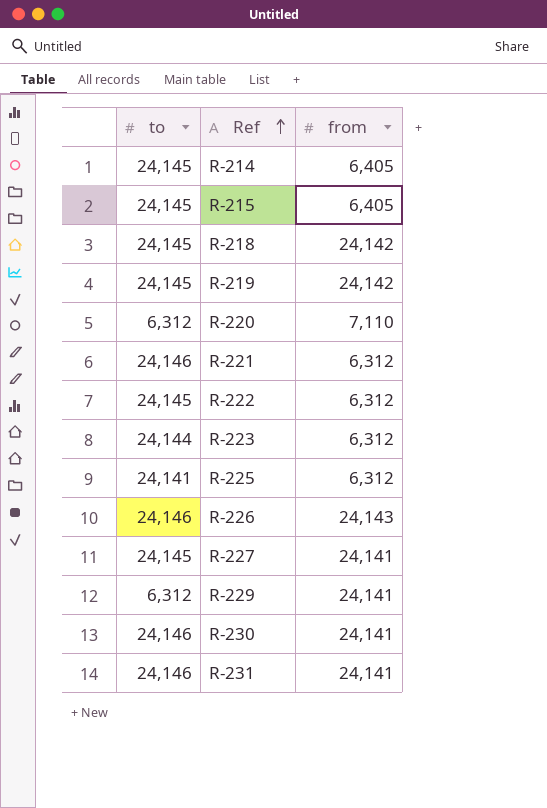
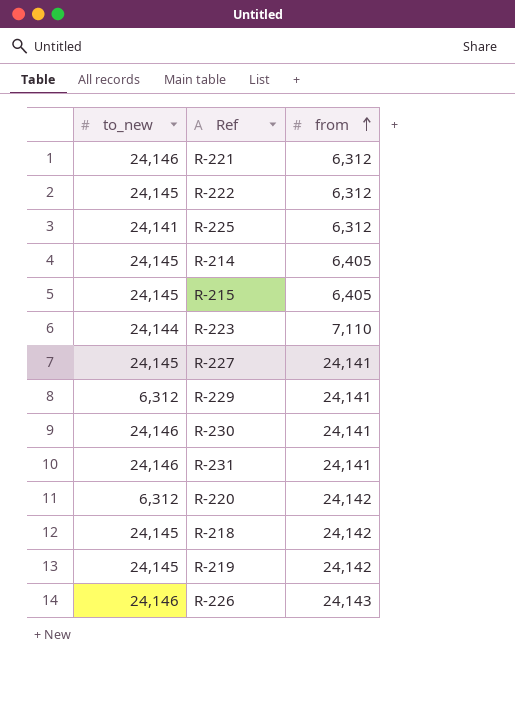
row order: Ref ascending -> from ascending
column name: to -> to_new
R-223 | from: 6,312 -> 7,110
R-220 | from: 7,110 -> 24,142

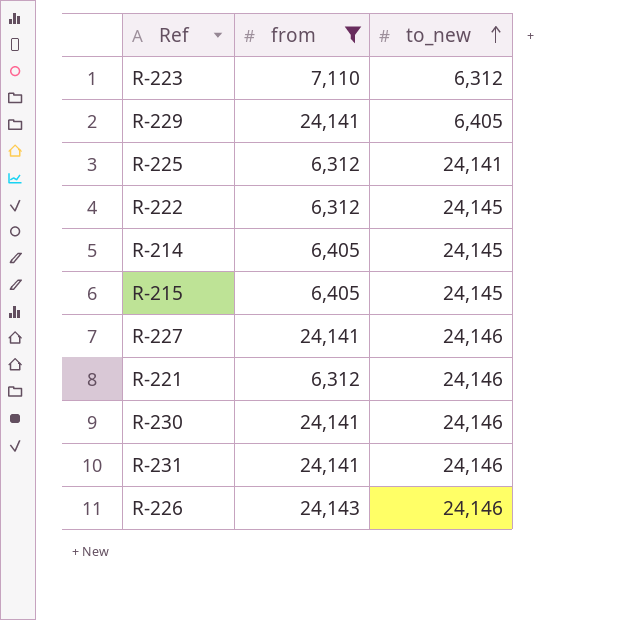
filter: none -> from != 24,142
row order: from ascending -> to_new ascending
column to_new | position: 1 -> 3
R-223 | to_new: 24,144 -> 6,312
R-229 | to_new: 6,312 -> 6,405
R-227 | to_new: 24,145 -> 24,146

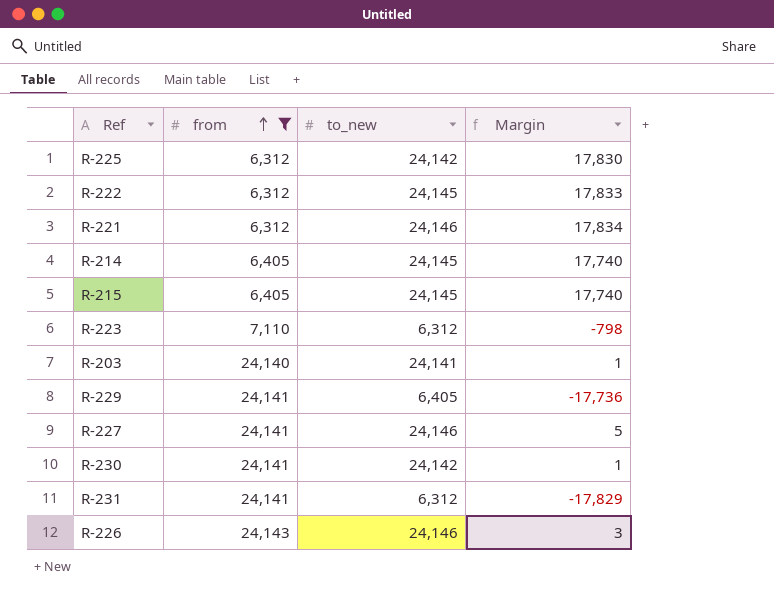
row order: to_new ascending -> from ascending
column Margin | formula: none -> [to_new] - [from]
R-225 | to_new: 24,141 -> 24,142
row R-203: none -> 24,140 | 24,141 | 1
R-230 | to_new: 24,146 -> 24,142
R-231 | to_new: 24,146 -> 6,312

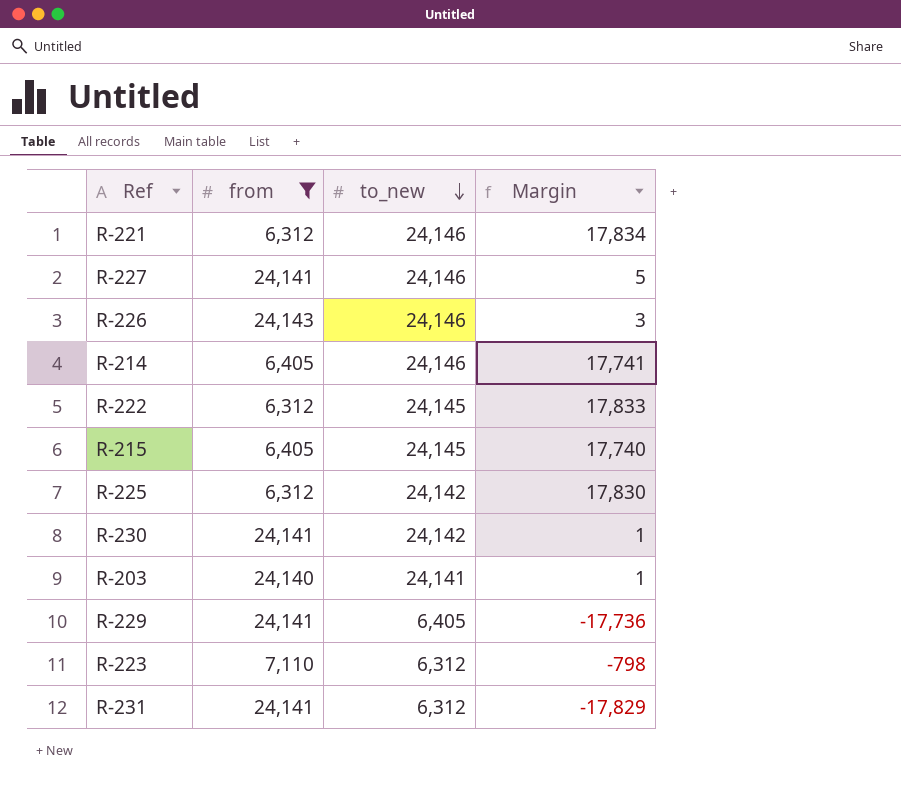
row order: from ascending -> to_new descending
R-214 | to_new: 24,145 -> 24,146
R-214 | Margin: 17,740 -> 17,741

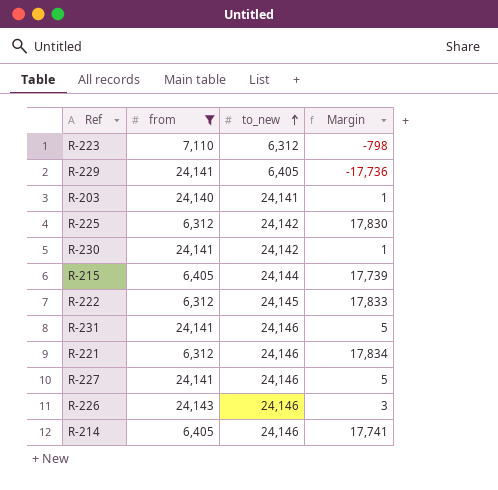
row order: to_new descending -> to_new ascending
R-215 | to_new: 24,145 -> 24,144
R-215 | Margin: 17,740 -> 17,739
R-231 | to_new: 6,312 -> 24,146
R-231 | Margin: -17,829 -> 5

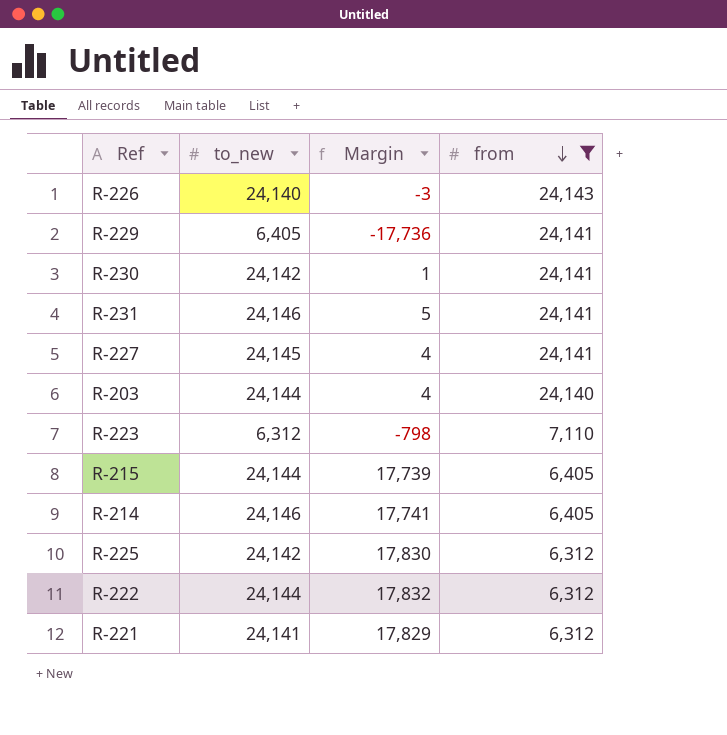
row order: to_new ascending -> from descending
column from | position: 2 -> 4
R-226 | to_new: 24,146 -> 24,140
R-226 | Margin: 3 -> -3
R-227 | to_new: 24,146 -> 24,145
R-227 | Margin: 5 -> 4
R-203 | to_new: 24,141 -> 24,144
R-203 | Margin: 1 -> 4
R-222 | to_new: 24,145 -> 24,144
R-222 | Margin: 17,833 -> 17,832
R-221 | to_new: 24,146 -> 24,141
R-221 | Margin: 17,834 -> 17,829

